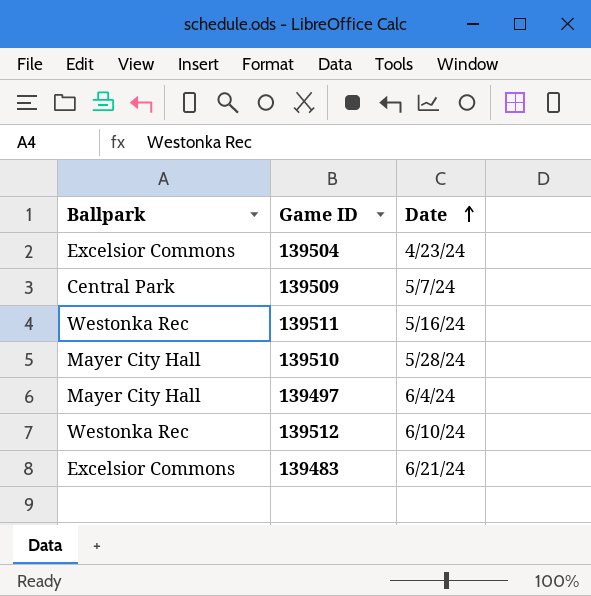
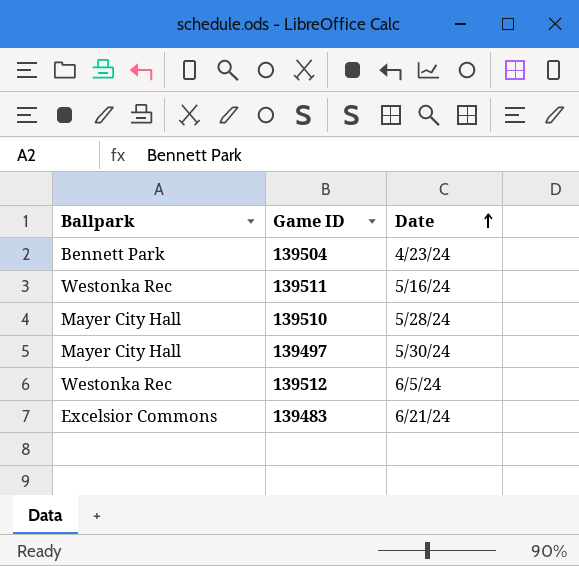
row 139509: Central Park | 5/7/24 -> none
139504 | Ballpark: Excelsior Commons -> Bennett Park
139497 | Date: 6/4/24 -> 5/30/24
139512 | Date: 6/10/24 -> 6/5/24

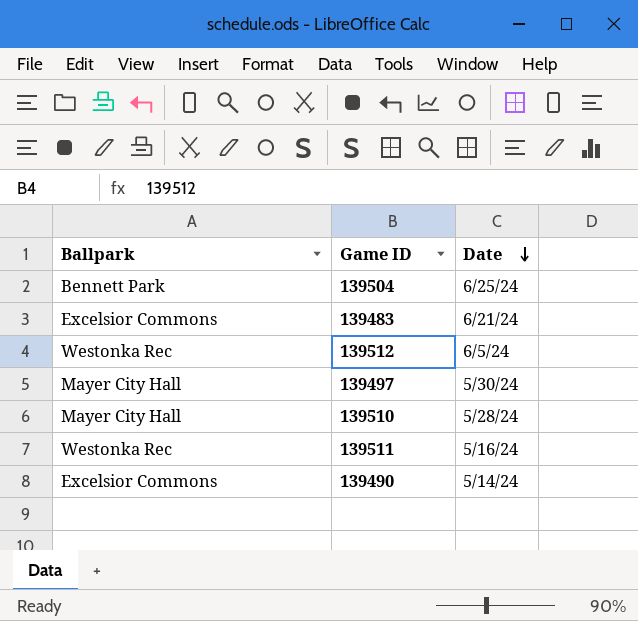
row order: Date ascending -> Date descending
139504 | Date: 4/23/24 -> 6/25/24
row 139490: none -> Excelsior Commons | 5/14/24

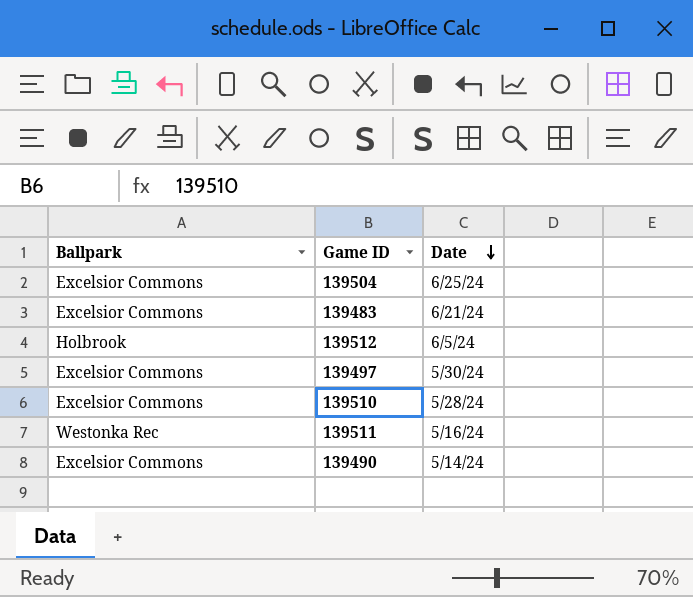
139504 | Ballpark: Bennett Park -> Excelsior Commons
139512 | Ballpark: Westonka Rec -> Holbrook
139497 | Ballpark: Mayer City Hall -> Excelsior Commons
139510 | Ballpark: Mayer City Hall -> Excelsior Commons

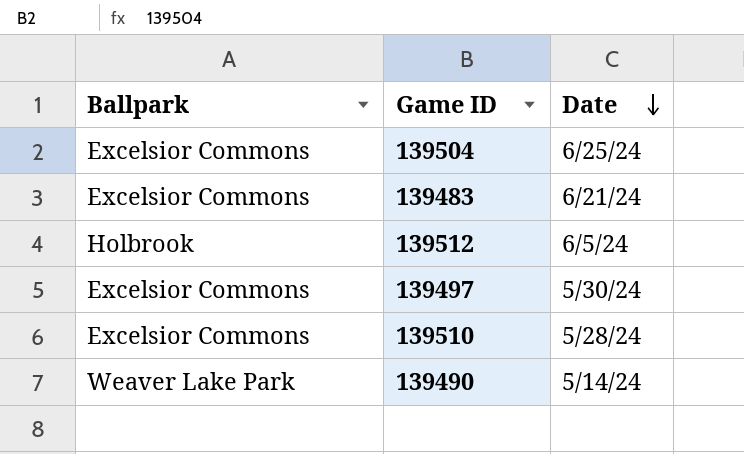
row 139511: Westonka Rec | 5/16/24 -> none
139490 | Ballpark: Excelsior Commons -> Weaver Lake Park

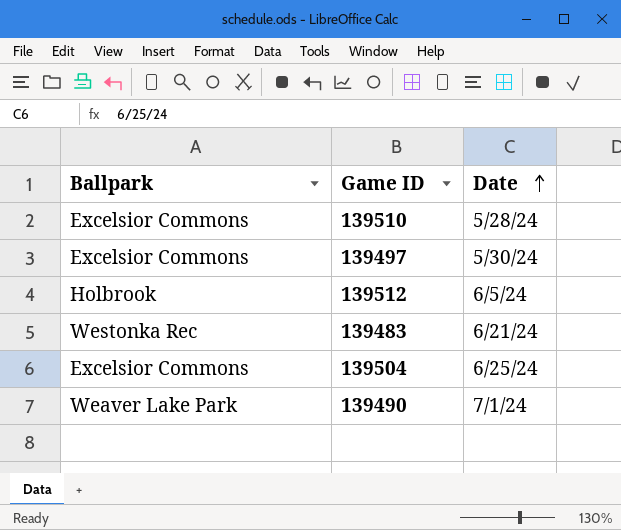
row order: Date descending -> Date ascending
139483 | Ballpark: Excelsior Commons -> Westonka Rec
139490 | Date: 5/14/24 -> 7/1/24

